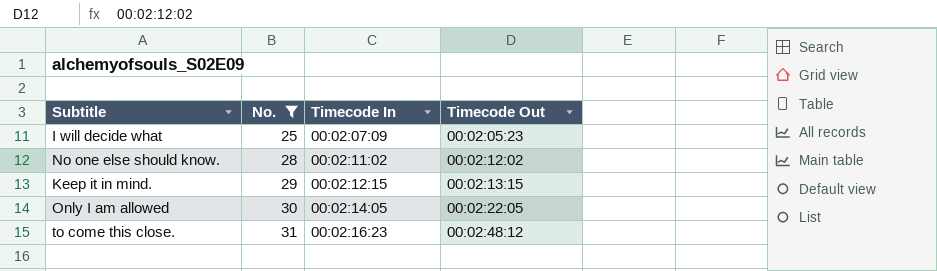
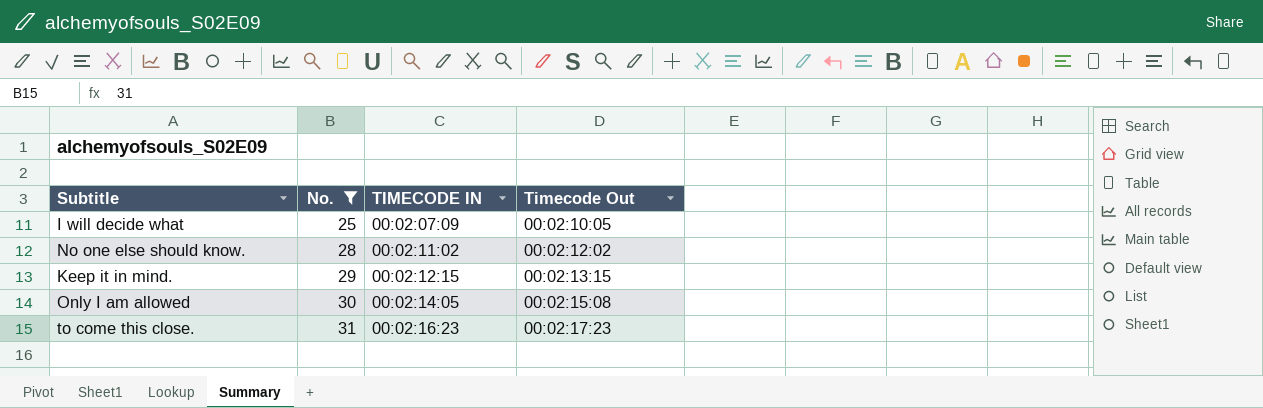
column name: Timecode In -> TIMECODE IN
I will decide what | Timecode Out: 00:02:05:23 -> 00:02:10:05
Only I am allowed | Timecode Out: 00:02:22:05 -> 00:02:15:08
to come this close. | Timecode Out: 00:02:48:12 -> 00:02:17:23

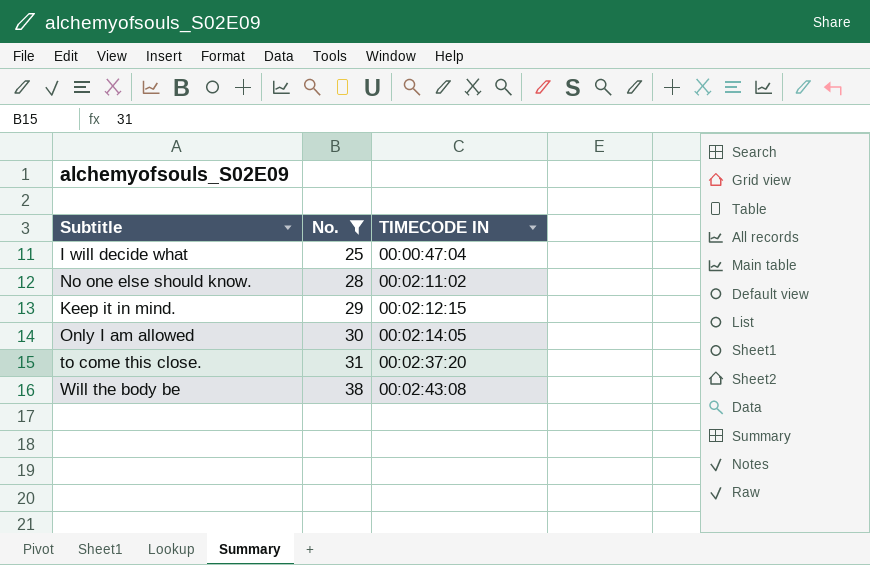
column Timecode Out | position: 4 -> none
I will decide what | TIMECODE IN: 00:02:07:09 -> 00:00:47:04
to come this close. | TIMECODE IN: 00:02:16:23 -> 00:02:37:20
row Will the body be: none -> 38 | 00:02:43:08

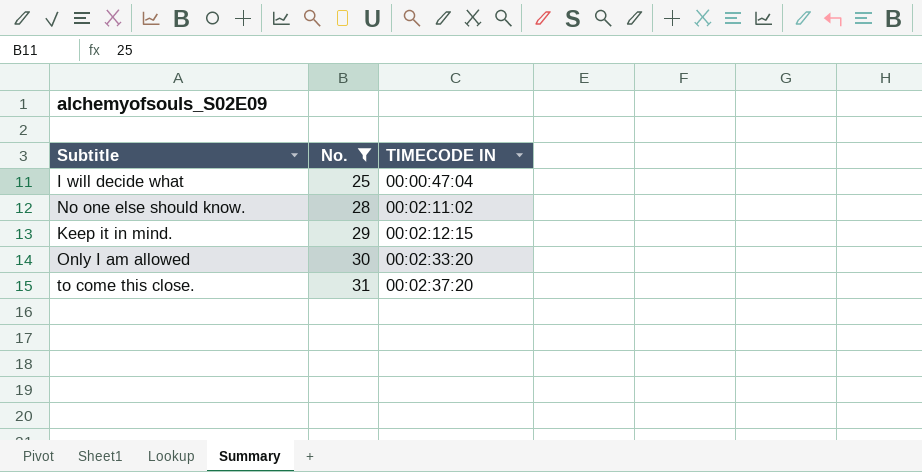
row Will the body be: 38 | 00:02:43:08 -> none
Only I am allowed | TIMECODE IN: 00:02:14:05 -> 00:02:33:20

